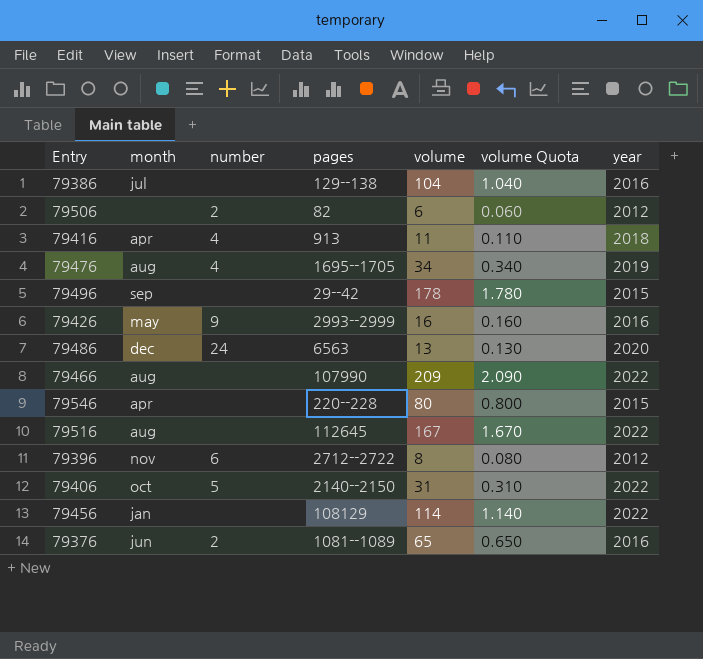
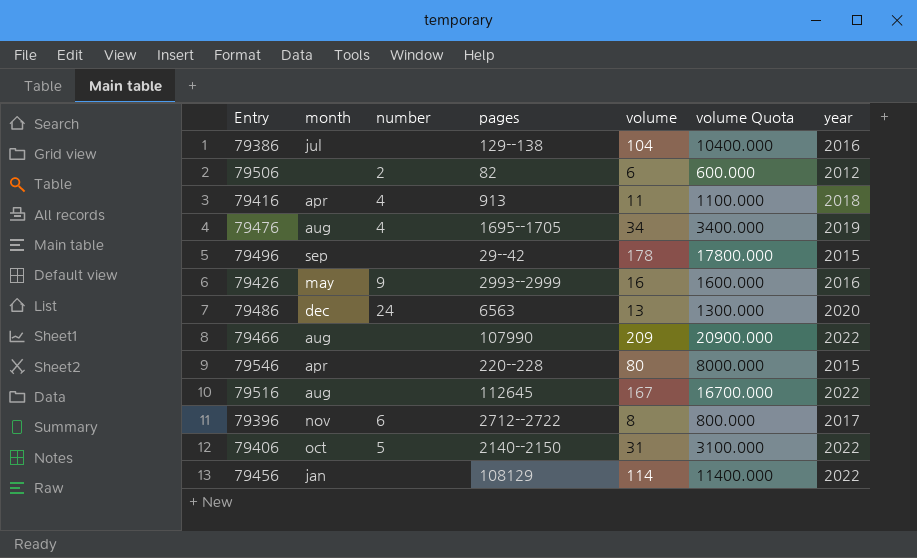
column volume Quota | formula: [volume] * 0.01 -> [volume] * 100
row 79376: jun | 2 | 1081--1089 | 65 | 0.650 | 2016 -> none
79396 | year: 2012 -> 2017

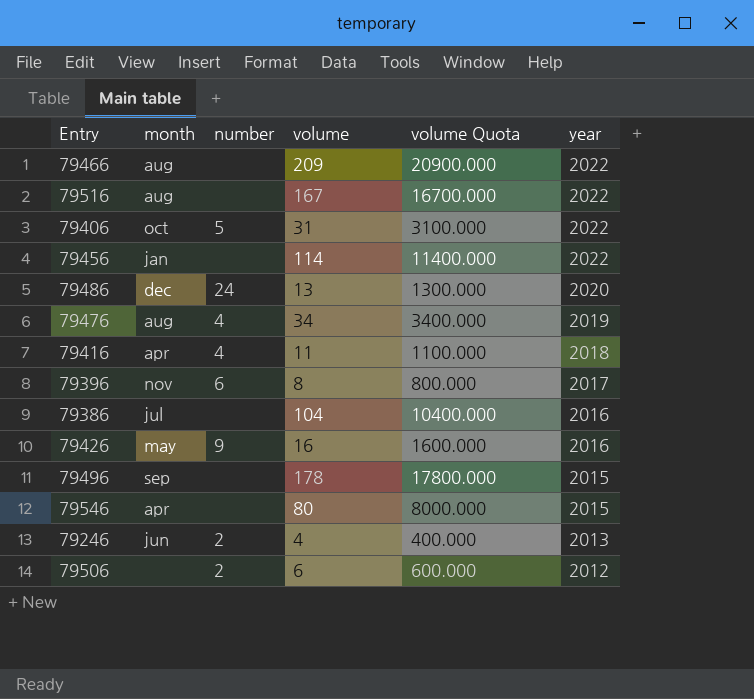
row order: none -> year descending
column pages | position: 4 -> none
row 79246: none -> jun | 2 | 4 | 400.000 | 2013

